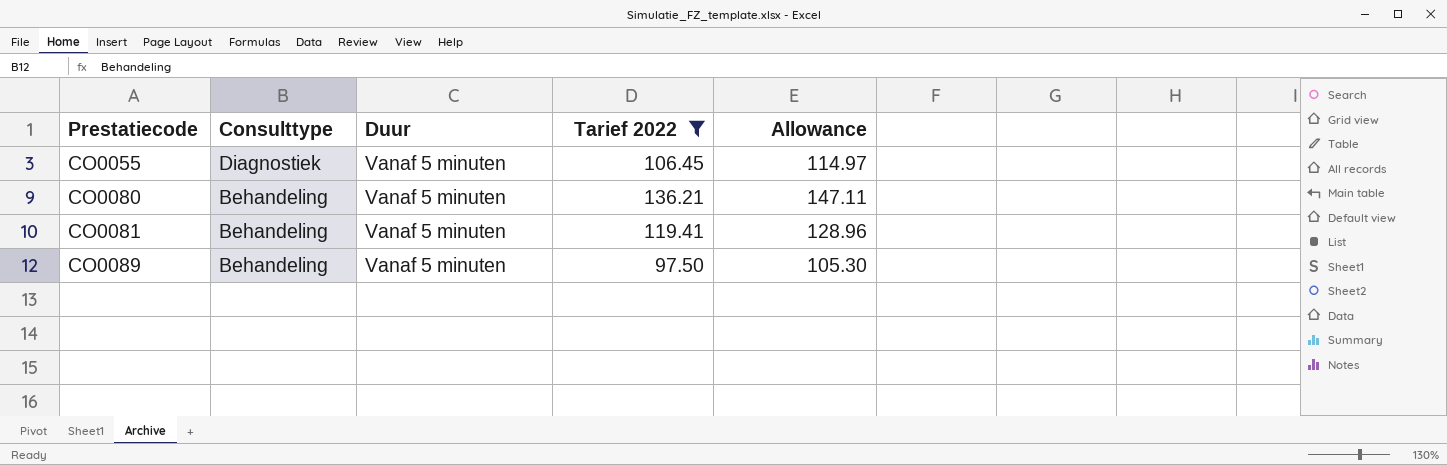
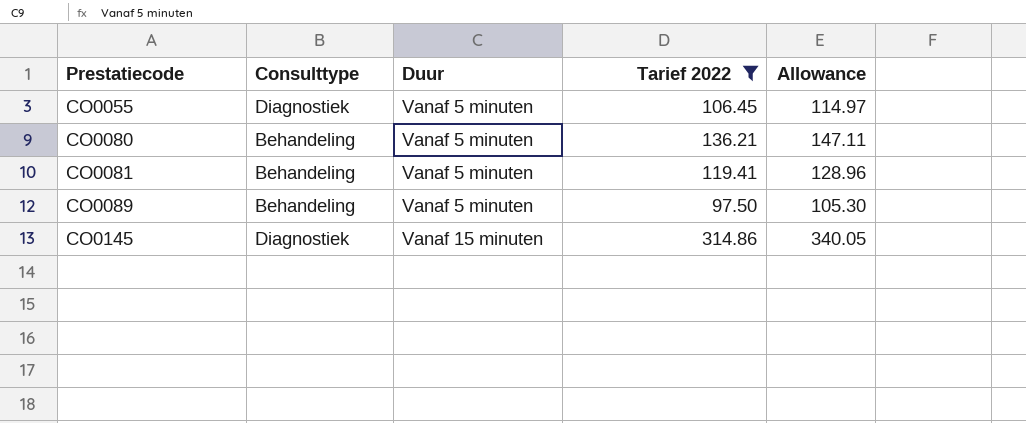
row CO0145: none -> Diagnostiek | Vanaf 15 minuten | 314.86 | 340.05

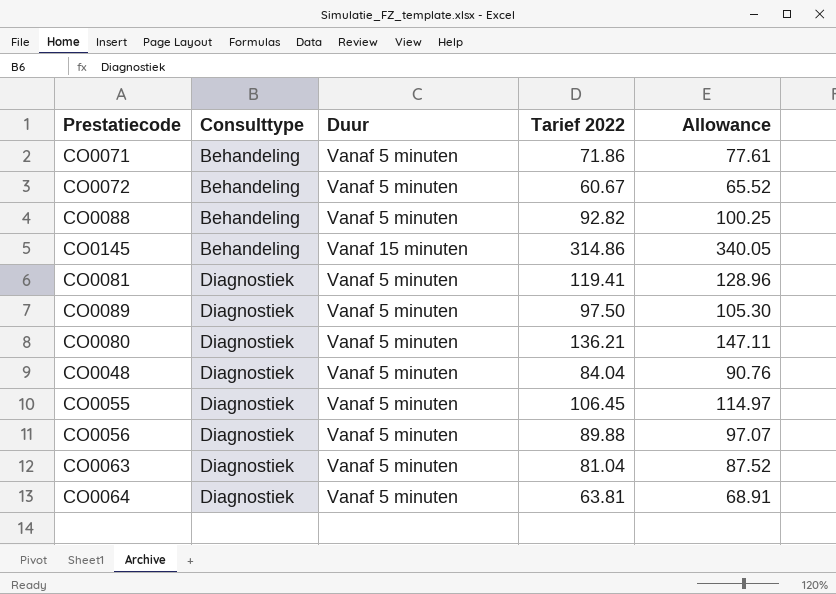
filter: Tarief 2022 >= 97.50 -> none
row order: Prestatiecode ascending -> Consulttype ascending
CO0145 | Consulttype: Diagnostiek -> Behandeling
CO0081 | Consulttype: Behandeling -> Diagnostiek
CO0089 | Consulttype: Behandeling -> Diagnostiek
CO0080 | Consulttype: Behandeling -> Diagnostiek

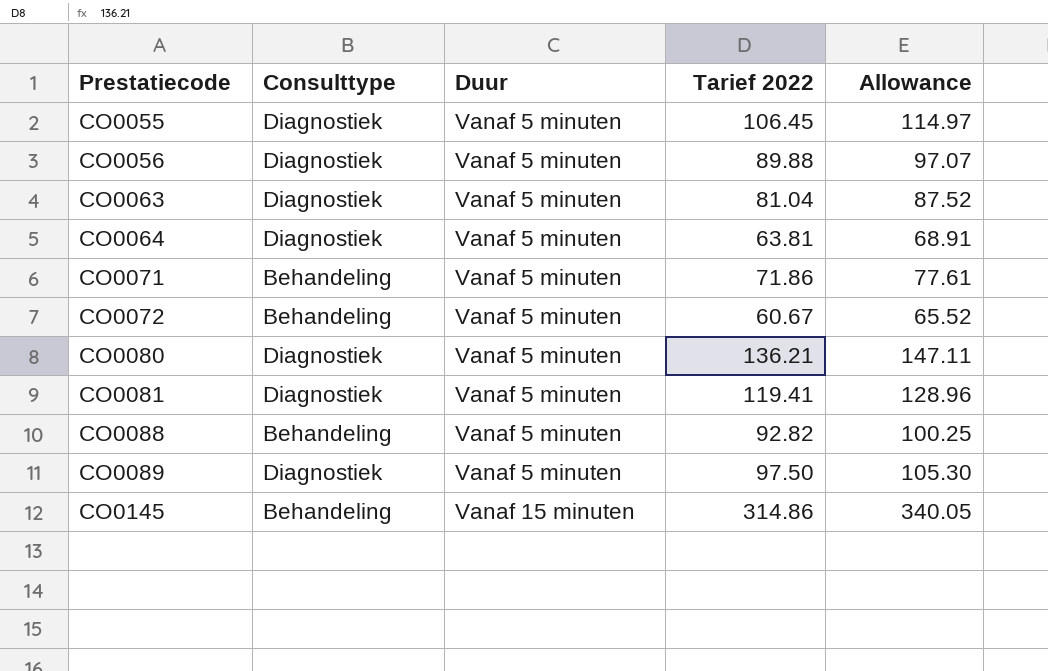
row order: Consulttype ascending -> Prestatiecode ascending
row CO0048: Diagnostiek | Vanaf 5 minuten | 84.04 | 90.76 -> none

